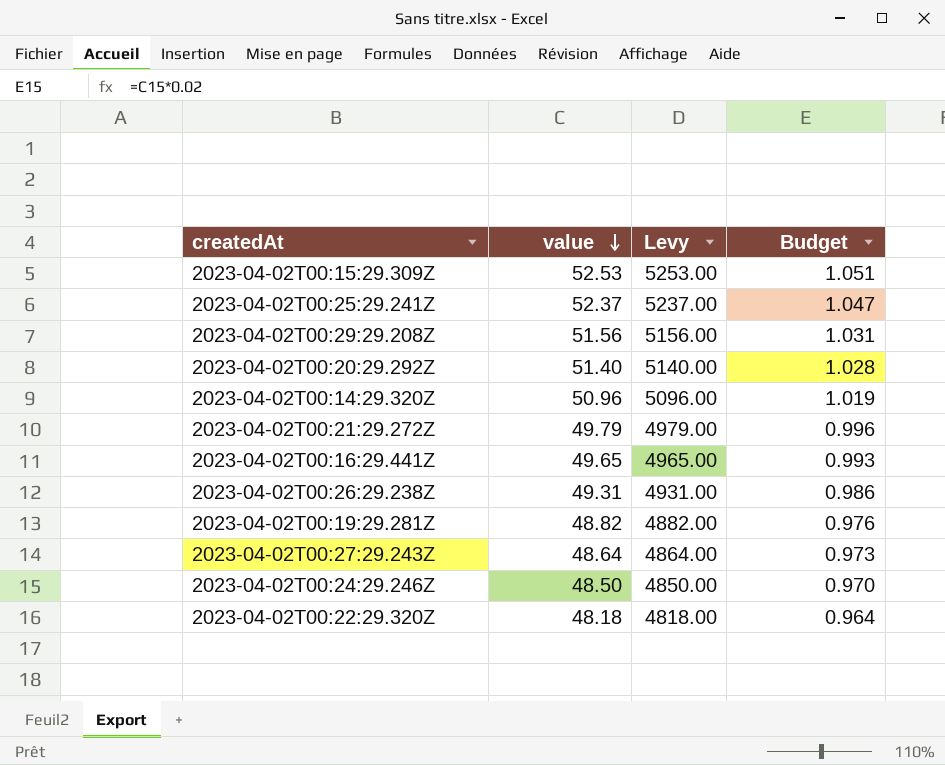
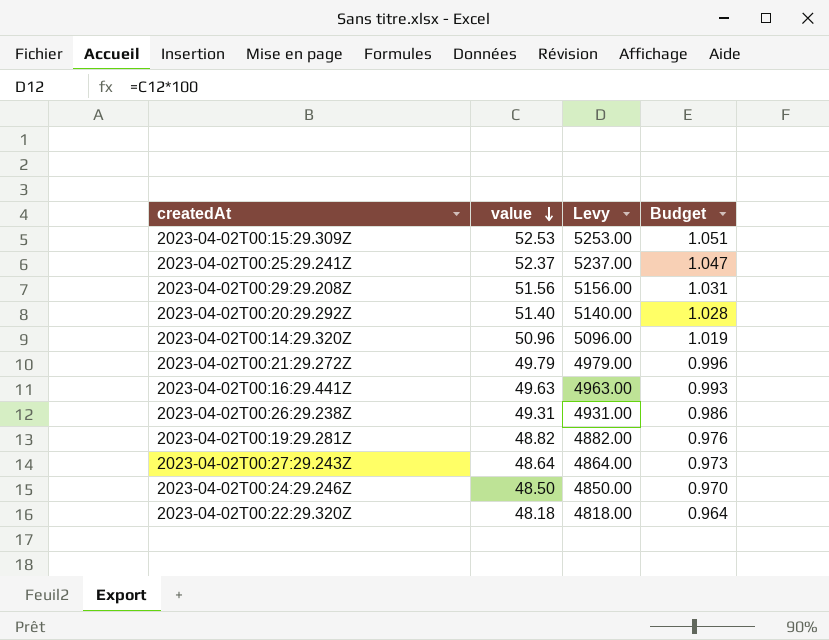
2023-04-02T00:16:29.441Z | value: 49.65 -> 49.63
2023-04-02T00:16:29.441Z | Levy: 4965.00 -> 4963.00

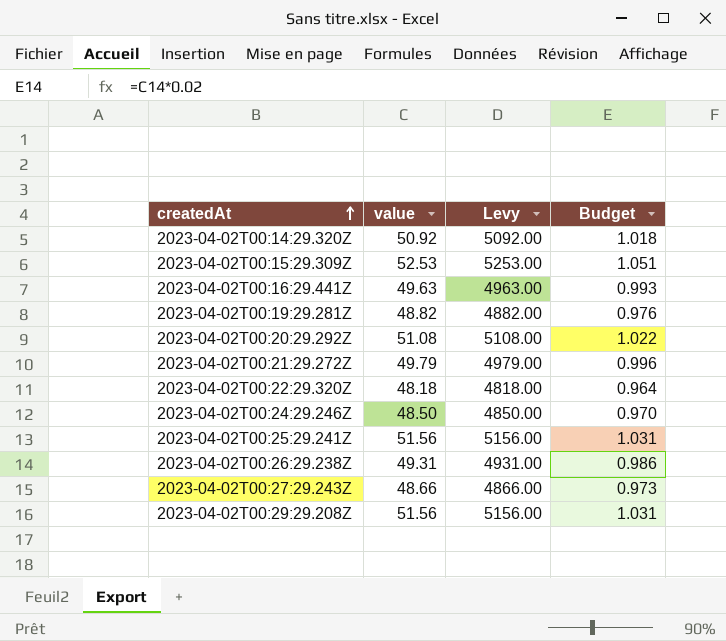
row order: value descending -> createdAt ascending
2023-04-02T00:14:29.320Z | value: 50.96 -> 50.92
2023-04-02T00:14:29.320Z | Levy: 5096.00 -> 5092.00
2023-04-02T00:14:29.320Z | Budget: 1.019 -> 1.018
2023-04-02T00:20:29.292Z | value: 51.40 -> 51.08
2023-04-02T00:20:29.292Z | Levy: 5140.00 -> 5108.00
2023-04-02T00:20:29.292Z | Budget: 1.028 -> 1.022
2023-04-02T00:25:29.241Z | value: 52.37 -> 51.56
2023-04-02T00:25:29.241Z | Levy: 5237.00 -> 5156.00
2023-04-02T00:25:29.241Z | Budget: 1.047 -> 1.031
2023-04-02T00:27:29.243Z | value: 48.64 -> 48.66
2023-04-02T00:27:29.243Z | Levy: 4864.00 -> 4866.00

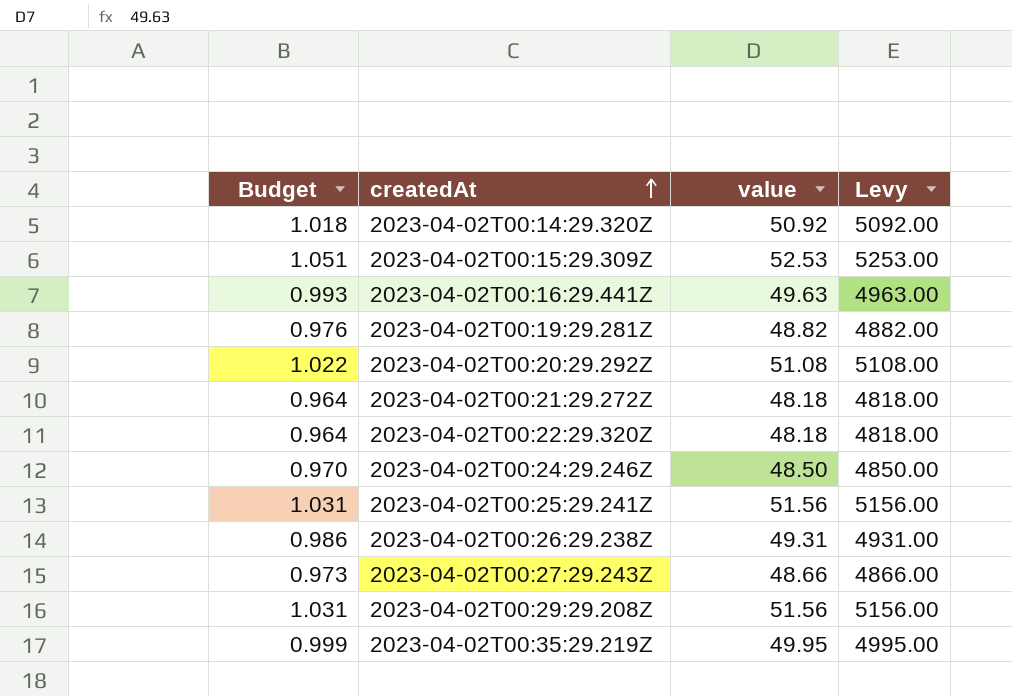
column Budget | position: 4 -> 1
2023-04-02T00:21:29.272Z | Budget: 0.996 -> 0.964
2023-04-02T00:21:29.272Z | value: 49.79 -> 48.18
2023-04-02T00:21:29.272Z | Levy: 4979.00 -> 4818.00
row 2023-04-02T00:35:29.219Z: none -> 0.999 | 49.95 | 4995.00

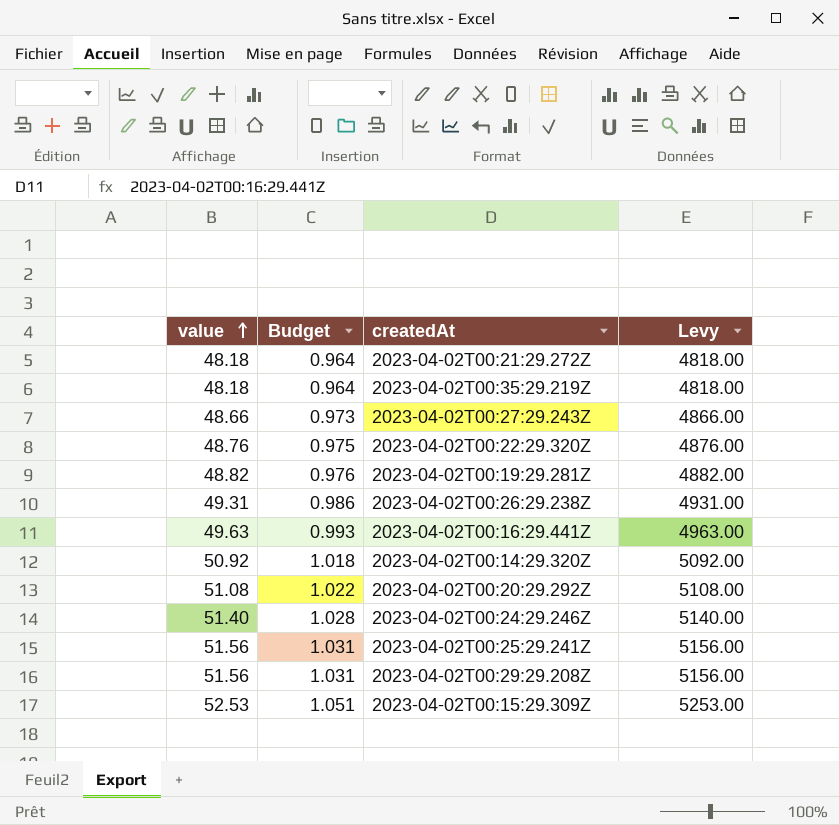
row order: createdAt ascending -> value ascending
column value | position: 3 -> 1
2023-04-02T00:35:29.219Z | value: 49.95 -> 48.18
2023-04-02T00:35:29.219Z | Budget: 0.999 -> 0.964
2023-04-02T00:35:29.219Z | Levy: 4995.00 -> 4818.00
2023-04-02T00:22:29.320Z | value: 48.18 -> 48.76
2023-04-02T00:22:29.320Z | Budget: 0.964 -> 0.975
2023-04-02T00:22:29.320Z | Levy: 4818.00 -> 4876.00
2023-04-02T00:24:29.246Z | value: 48.50 -> 51.40
2023-04-02T00:24:29.246Z | Budget: 0.970 -> 1.028
2023-04-02T00:24:29.246Z | Levy: 4850.00 -> 5140.00

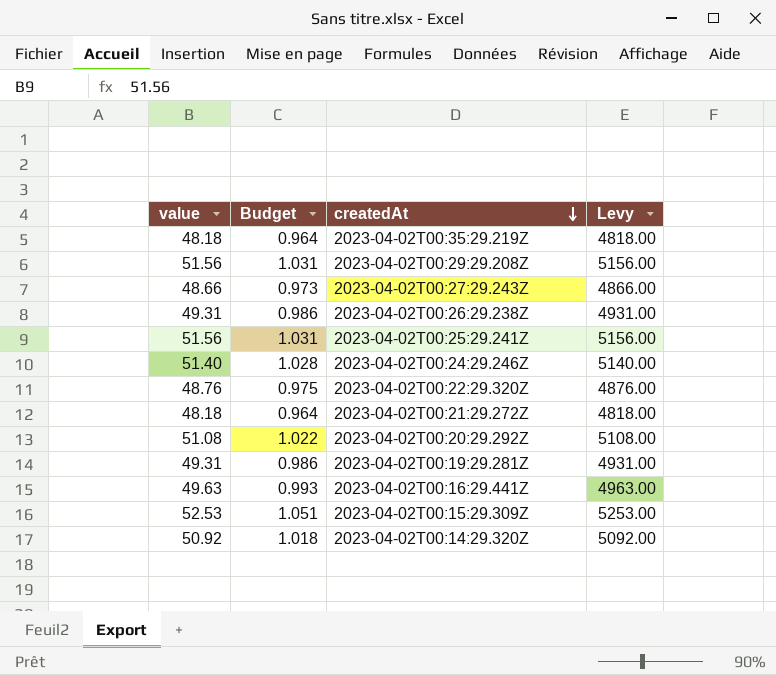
row order: value ascending -> createdAt descending
2023-04-02T00:19:29.281Z | value: 48.82 -> 49.31
2023-04-02T00:19:29.281Z | Budget: 0.976 -> 0.986
2023-04-02T00:19:29.281Z | Levy: 4882.00 -> 4931.00

